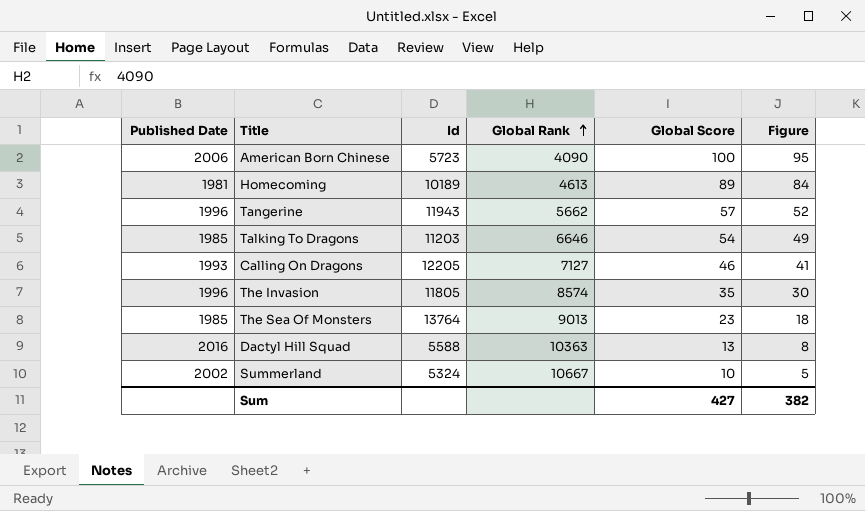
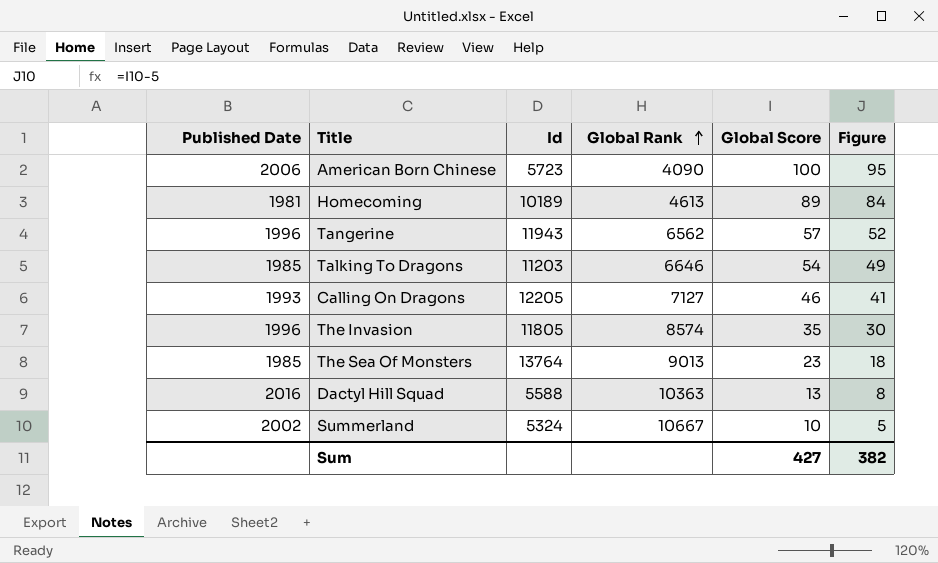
Tangerine | Global Rank: 5662 -> 6562

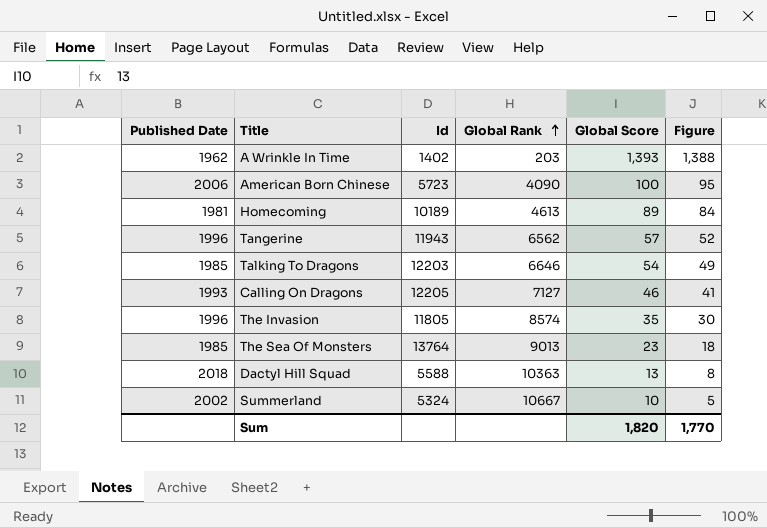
row A Wrinkle In Time: none -> 1962 | 1402 | 203 | 1,393 | 1,388
Talking To Dragons | Id: 11203 -> 12203
Dactyl Hill Squad | Published Date: 2016 -> 2018
Sum | Global Score: 427 -> 1,820
Sum | Figure: 382 -> 1,770

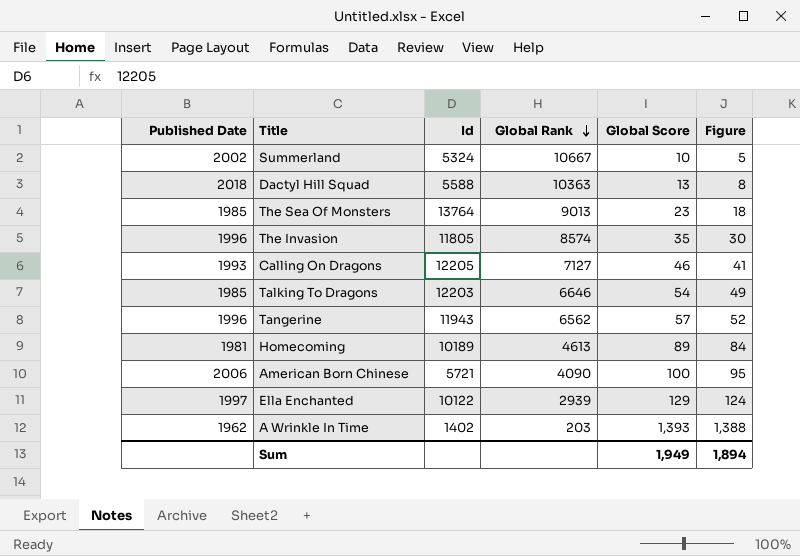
row order: Global Rank ascending -> Global Rank descending
American Born Chinese | Id: 5723 -> 5721
row Ella Enchanted: none -> 1997 | 10122 | 2939 | 129 | 124
Sum | Global Score: 1,820 -> 1,949
Sum | Figure: 1,770 -> 1,894

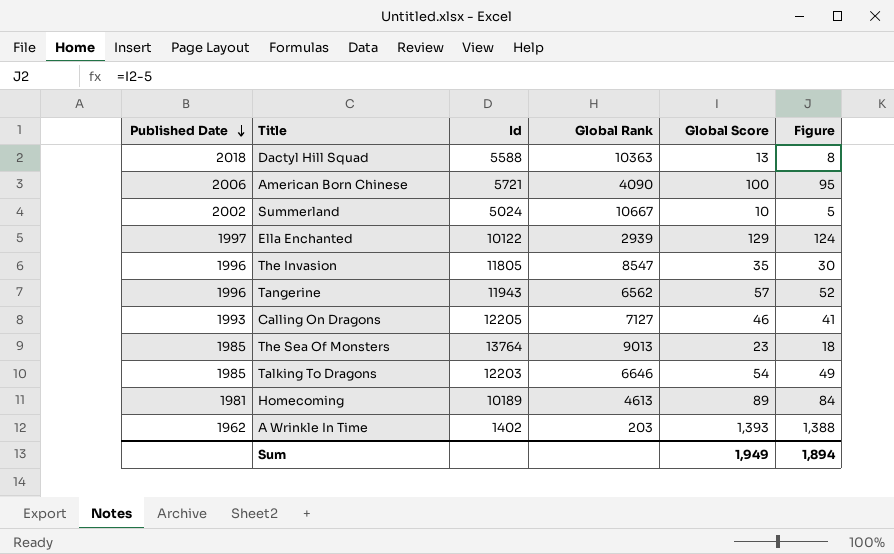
row order: Global Rank descending -> Published Date descending
Summerland | Id: 5324 -> 5024
The Invasion | Global Rank: 8574 -> 8547

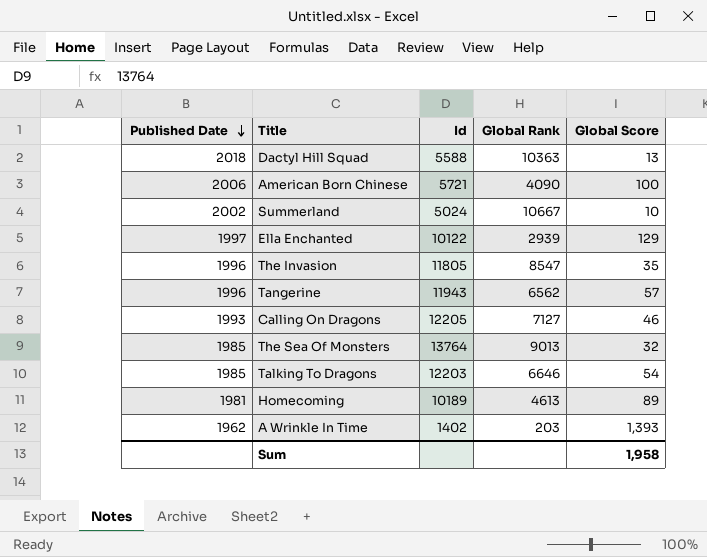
column Figure | formula: [Global Score] - 5 -> none
The Sea Of Monsters | Global Score: 23 -> 32
Sum | Global Score: 1,949 -> 1,958

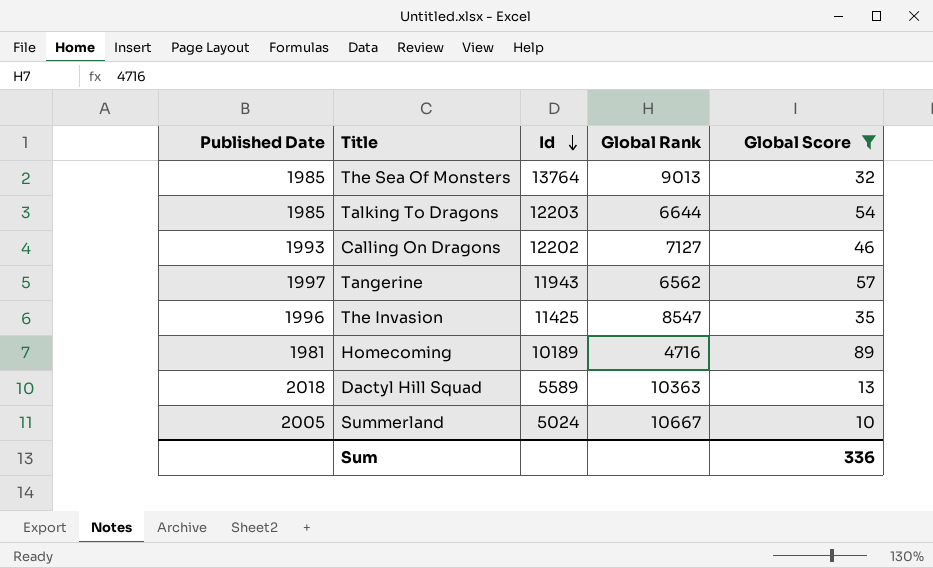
filter: none -> Global Score <= 89
row order: Published Date descending -> Id descending
Talking To Dragons | Global Rank: 6646 -> 6644
Calling On Dragons | Id: 12205 -> 12202
Tangerine | Published Date: 1996 -> 1997
The Invasion | Id: 11805 -> 11425
Homecoming | Global Rank: 4613 -> 4716
Dactyl Hill Squad | Id: 5588 -> 5589
Summerland | Published Date: 2002 -> 2005
Sum | Global Score: 1,958 -> 336

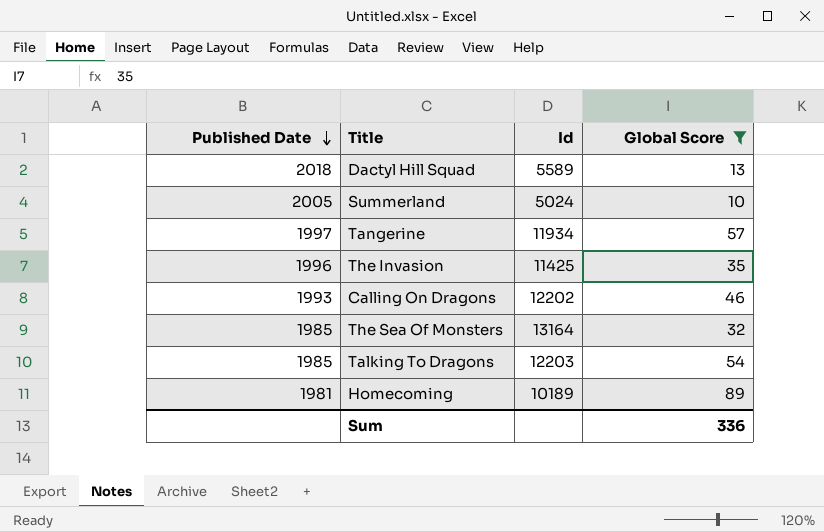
row order: Id descending -> Published Date descending
column Global Rank | position: 4 -> none
Tangerine | Id: 11943 -> 11934
The Sea Of Monsters | Id: 13764 -> 13164

